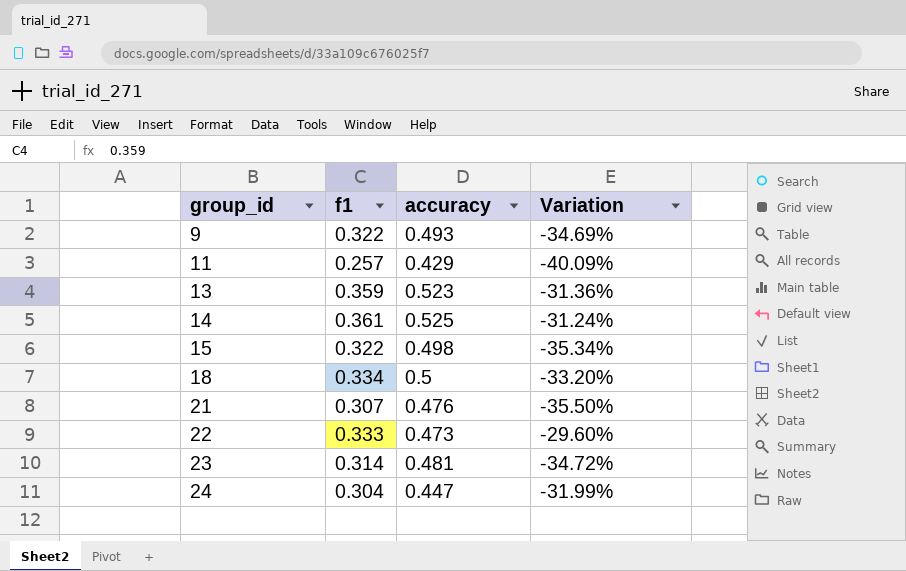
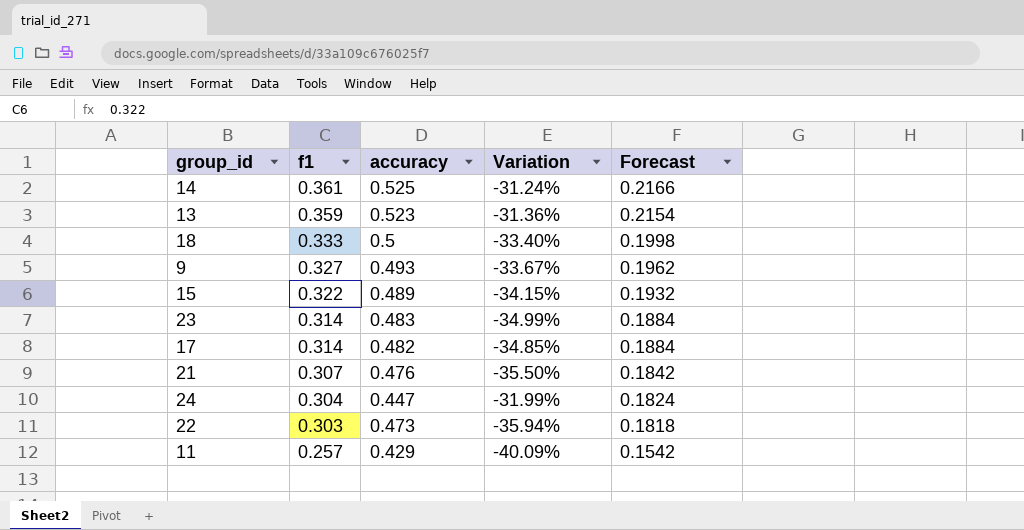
row order: group_id ascending -> f1 descending
column Forecast | formula: none -> [f1] * 0.6
18 | f1: 0.334 -> 0.333
18 | Variation: -33.20% -> -33.40%
9 | f1: 0.322 -> 0.327
9 | Variation: -34.69% -> -33.67%
15 | accuracy: 0.498 -> 0.489
15 | Variation: -35.34% -> -34.15%
23 | accuracy: 0.481 -> 0.483
23 | Variation: -34.72% -> -34.99%
row 17: none -> 0.314 | 0.482 | -34.85% | 0.1884
22 | f1: 0.333 -> 0.303
22 | Variation: -29.60% -> -35.94%

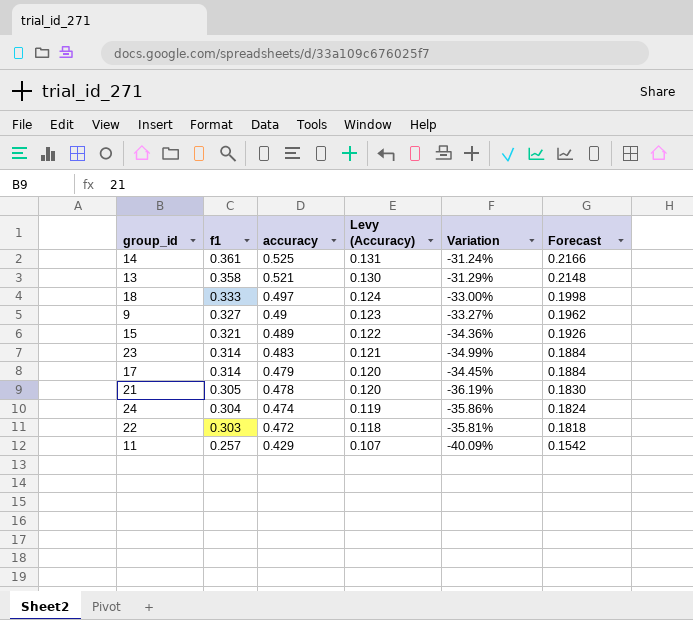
column Levy (Accuracy) | formula: none -> [accuracy] * 0.25
13 | f1: 0.359 -> 0.358
13 | accuracy: 0.523 -> 0.521
13 | Variation: -31.36% -> -31.29%
13 | Forecast: 0.2154 -> 0.2148
18 | accuracy: 0.5 -> 0.497
18 | Variation: -33.40% -> -33.00%
9 | accuracy: 0.493 -> 0.49
9 | Variation: -33.67% -> -33.27%
15 | f1: 0.322 -> 0.321
15 | Variation: -34.15% -> -34.36%
15 | Forecast: 0.1932 -> 0.1926
17 | accuracy: 0.482 -> 0.479
17 | Variation: -34.85% -> -34.45%
21 | f1: 0.307 -> 0.305
21 | accuracy: 0.476 -> 0.478
21 | Variation: -35.50% -> -36.19%
21 | Forecast: 0.1842 -> 0.1830
24 | accuracy: 0.447 -> 0.474
24 | Variation: -31.99% -> -35.86%
22 | accuracy: 0.473 -> 0.472
22 | Variation: -35.94% -> -35.81%

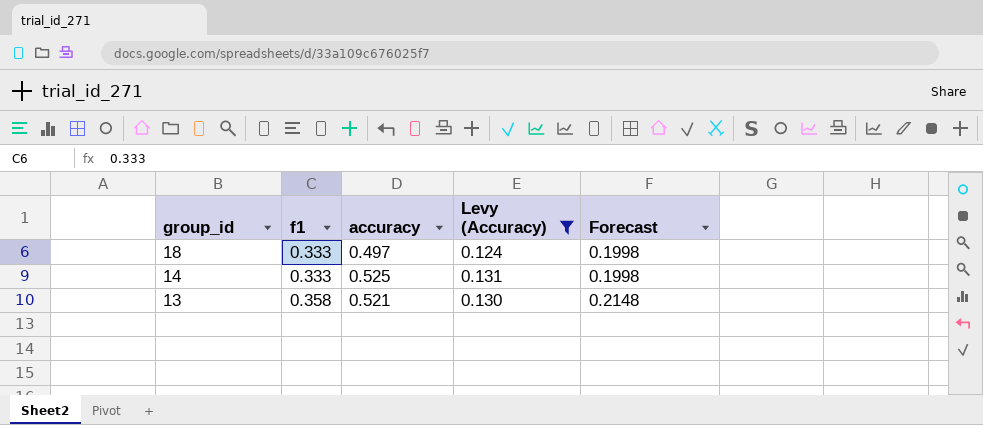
filter: none -> Levy (Accuracy) >= 0.124
row order: f1 descending -> group_id descending
column Variation | formula: ([f1] - [accuracy]) / [accuracy] -> none
14 | f1: 0.361 -> 0.333
14 | Forecast: 0.2166 -> 0.1998

